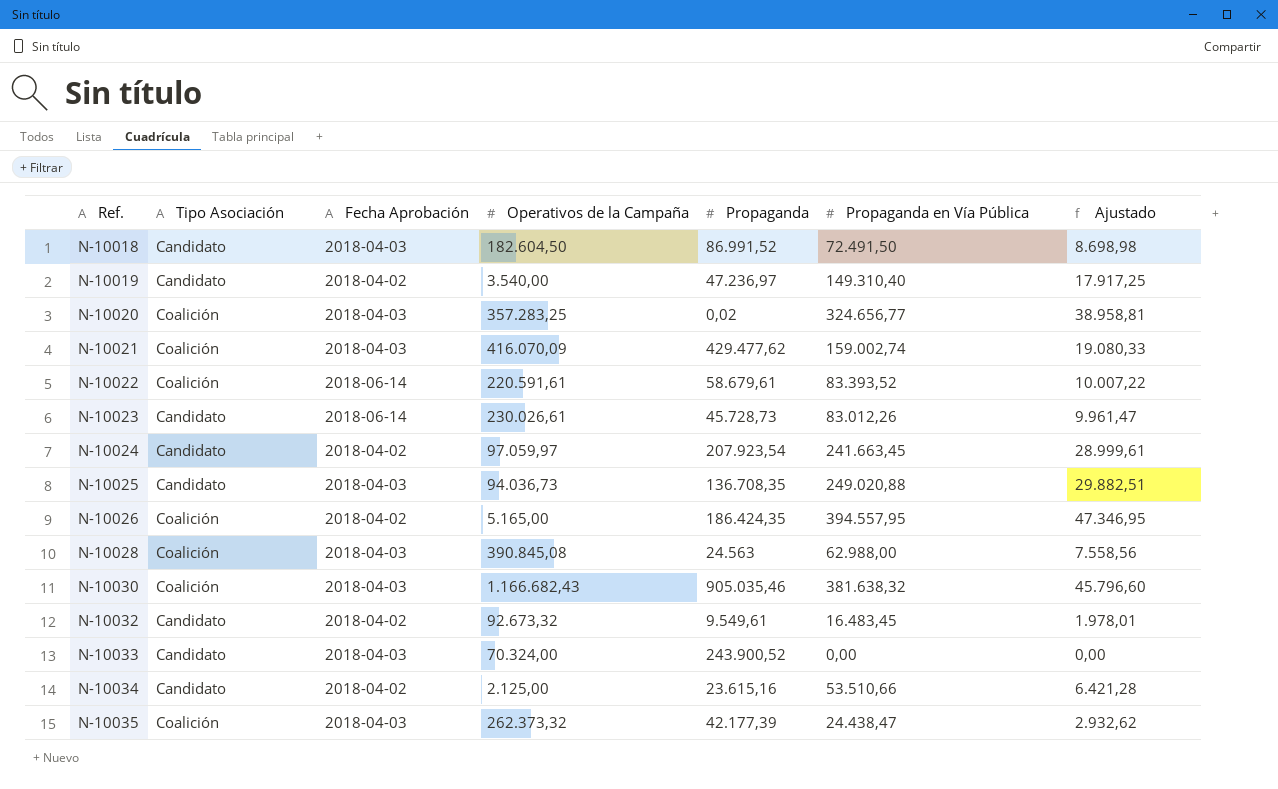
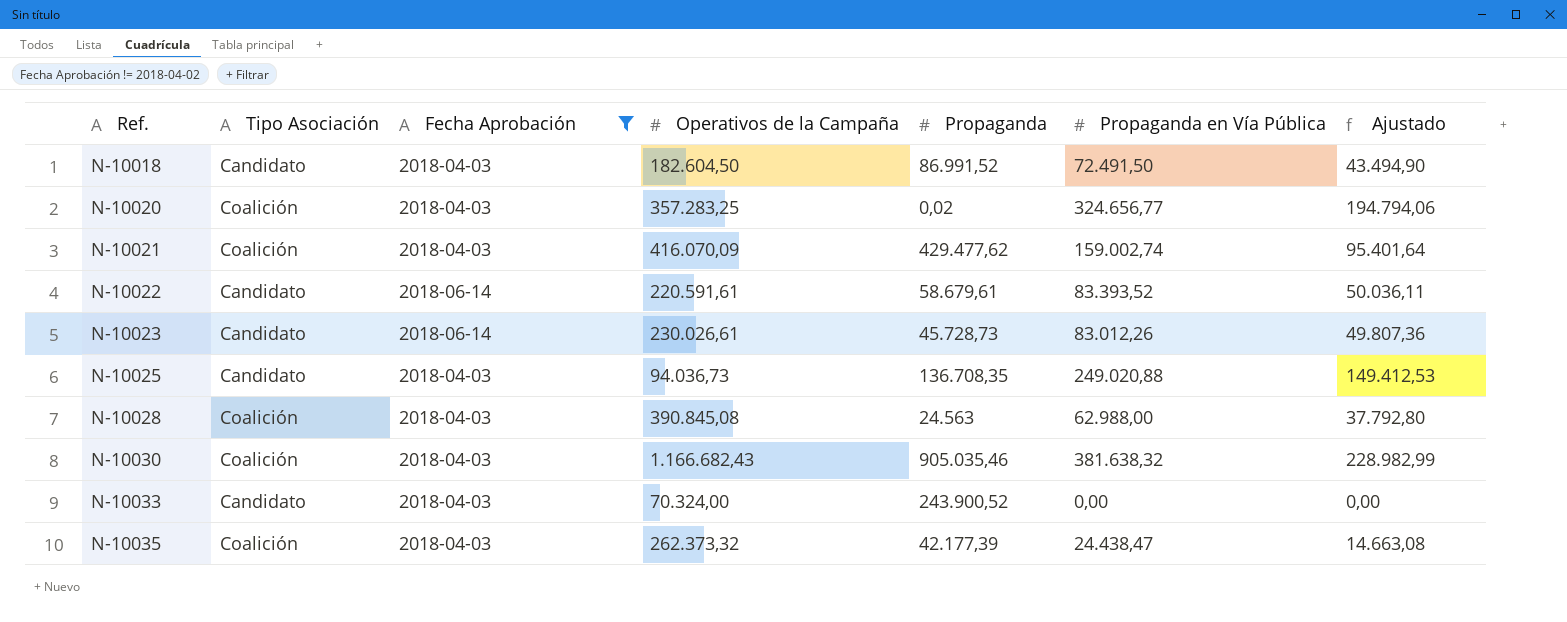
filter: none -> Fecha Aprobación != 2018-04-02
column Ajustado | formula: [Propaganda en Vía Pública] * 0,12 -> [Propaganda en Vía Pública] * 0,6
N-10022 | Tipo Asociación: Coalición -> Candidato

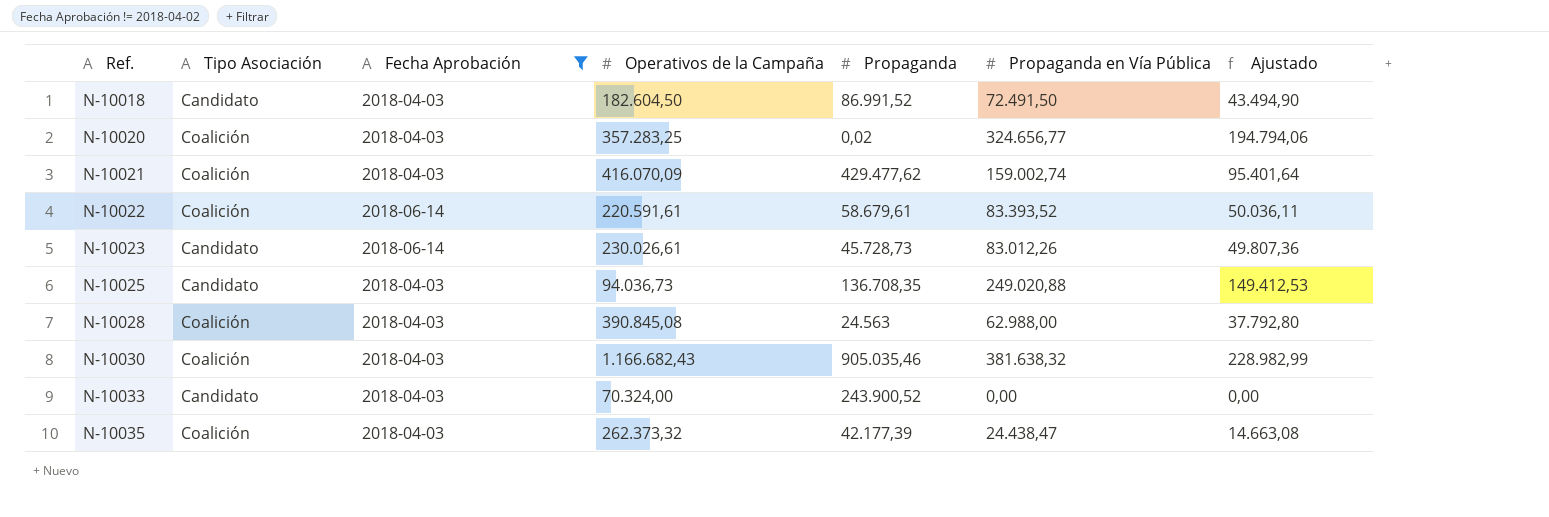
N-10022 | Tipo Asociación: Candidato -> Coalición

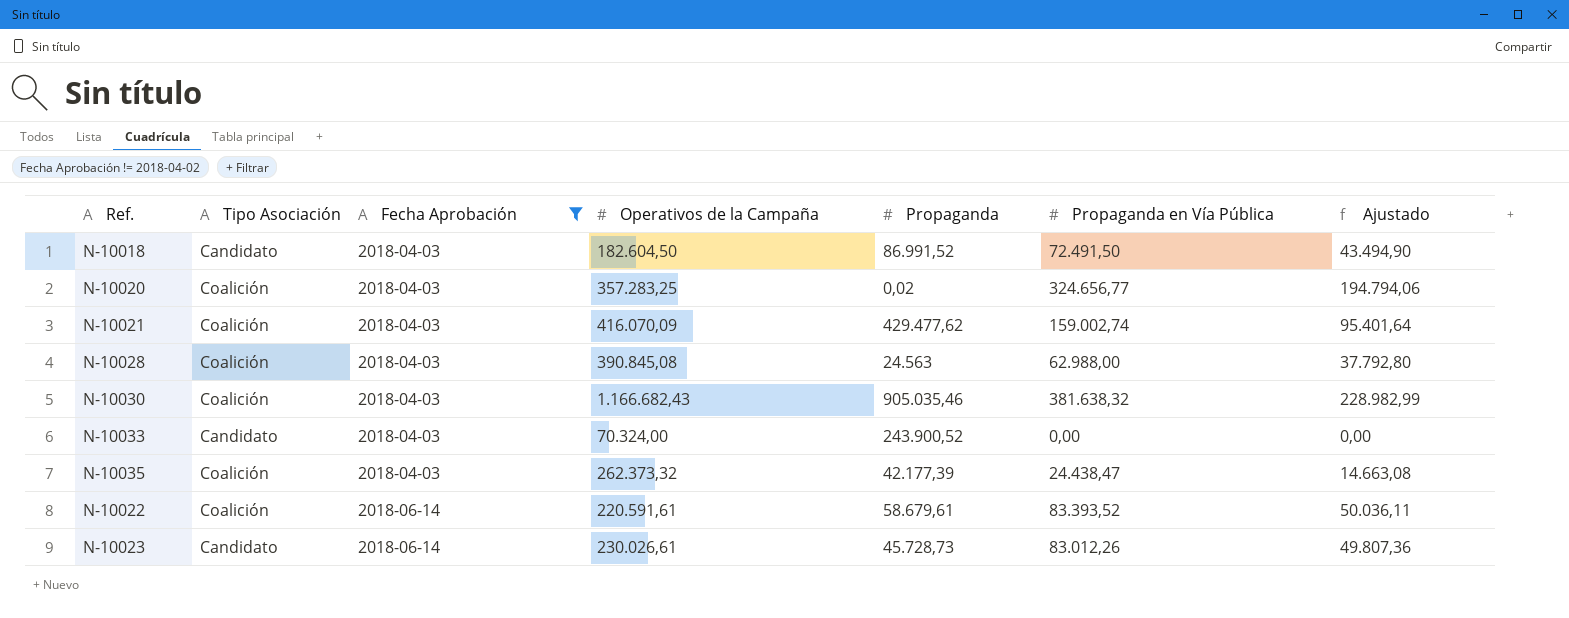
row order: Ref. ascending -> Fecha Aprobación ascending
row N-10025: Candidato | 2018-04-03 | 94.036,73 | 136.708,35 | 249.020,88 | 149.412,53 -> none

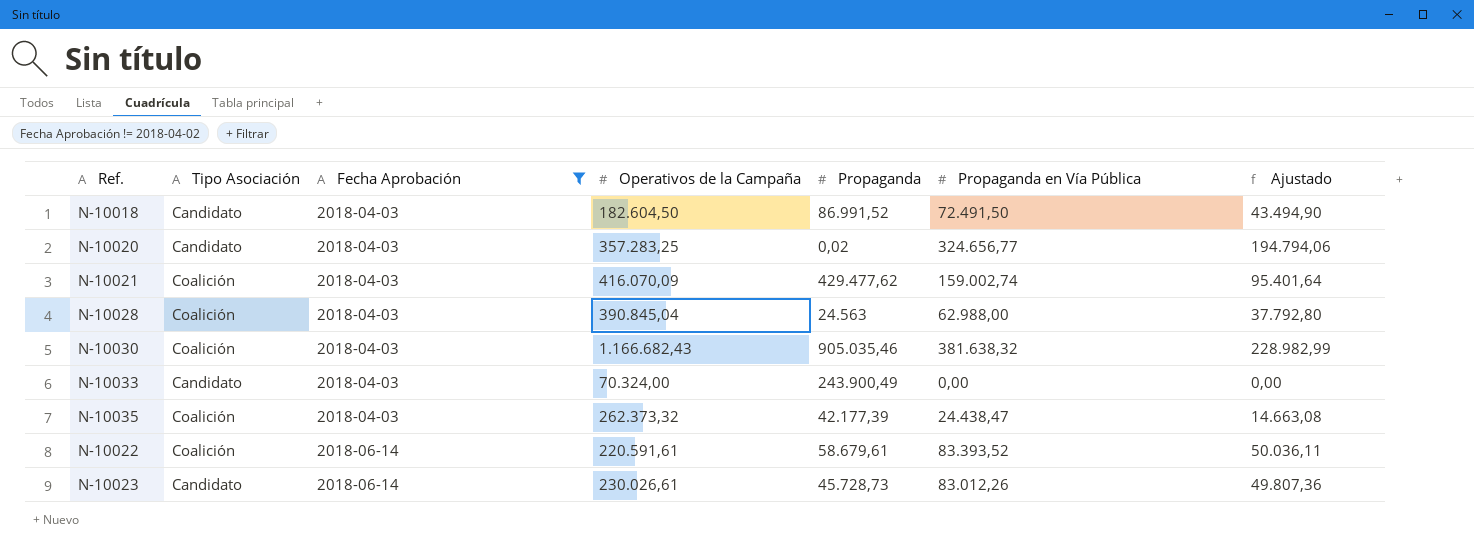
N-10020 | Tipo Asociación: Coalición -> Candidato
N-10028 | Operativos de la Campaña: 390.845,08 -> 390.845,04
N-10033 | Propaganda: 243.900,52 -> 243.900,49

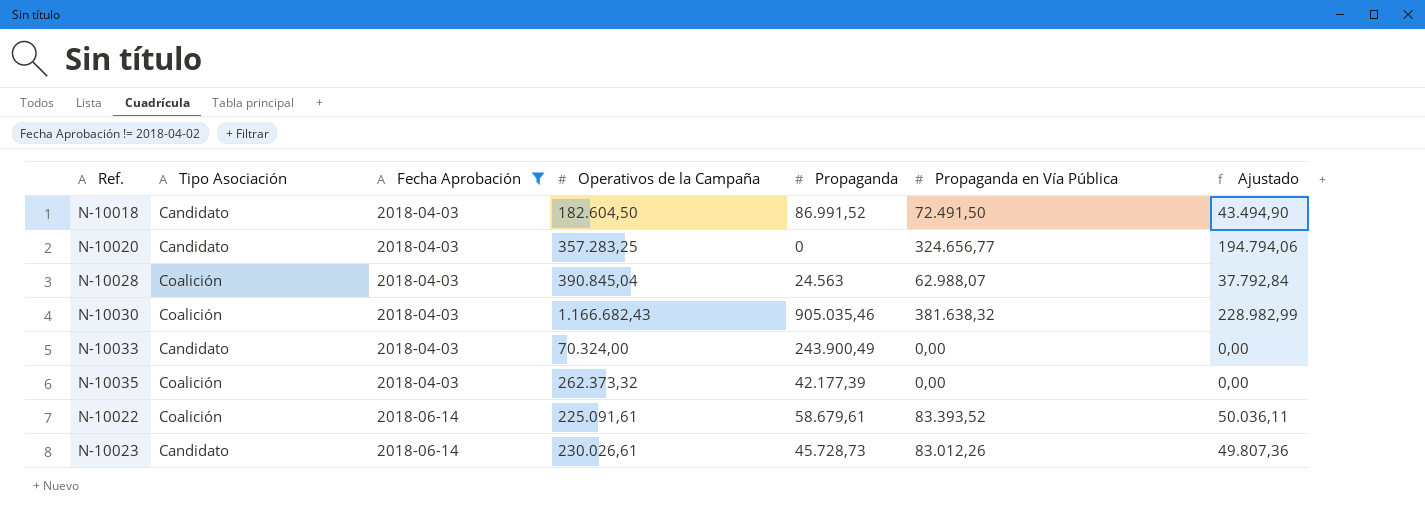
row N-10021: Coalición | 2018-04-03 | 416.070,09 | 429.477,62 | 159.002,74 | 95.401,64 -> none
N-10020 | Propaganda: 0,02 -> 0
N-10028 | Propaganda en Vía Pública: 62.988,00 -> 62.988,07
N-10028 | Ajustado: 37.792,80 -> 37.792,84
N-10035 | Propaganda en Vía Pública: 24.438,47 -> 0,00
N-10035 | Ajustado: 14.663,08 -> 0,00
N-10022 | Operativos de la Campaña: 220.591,61 -> 225.091,61

